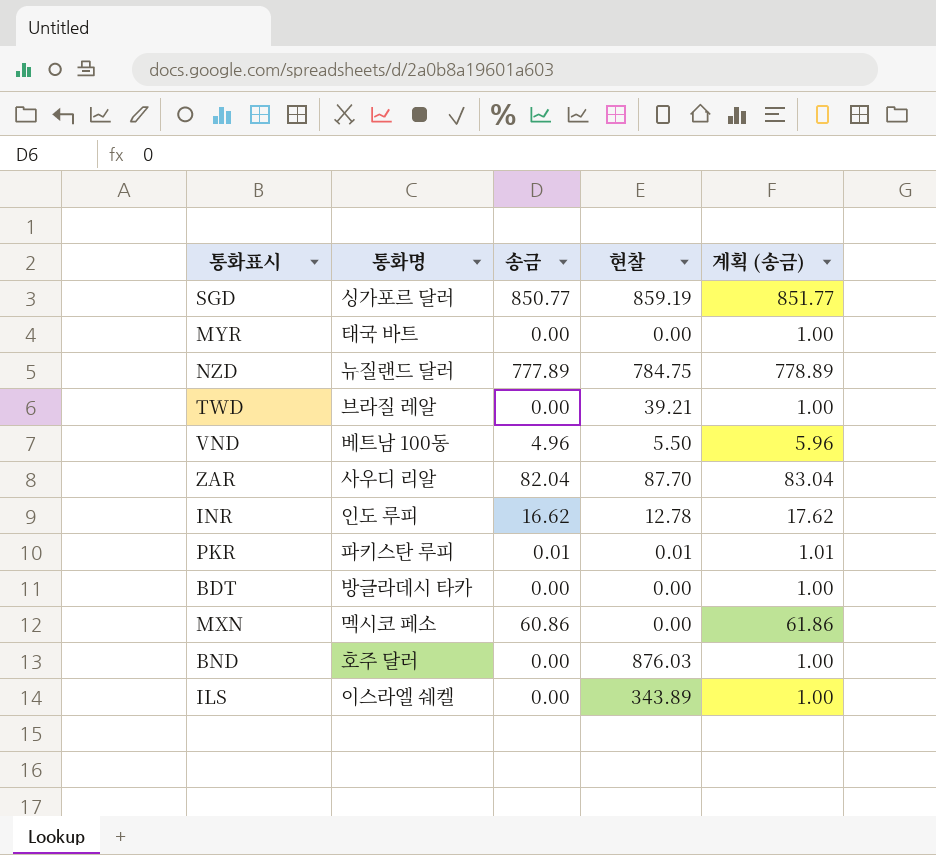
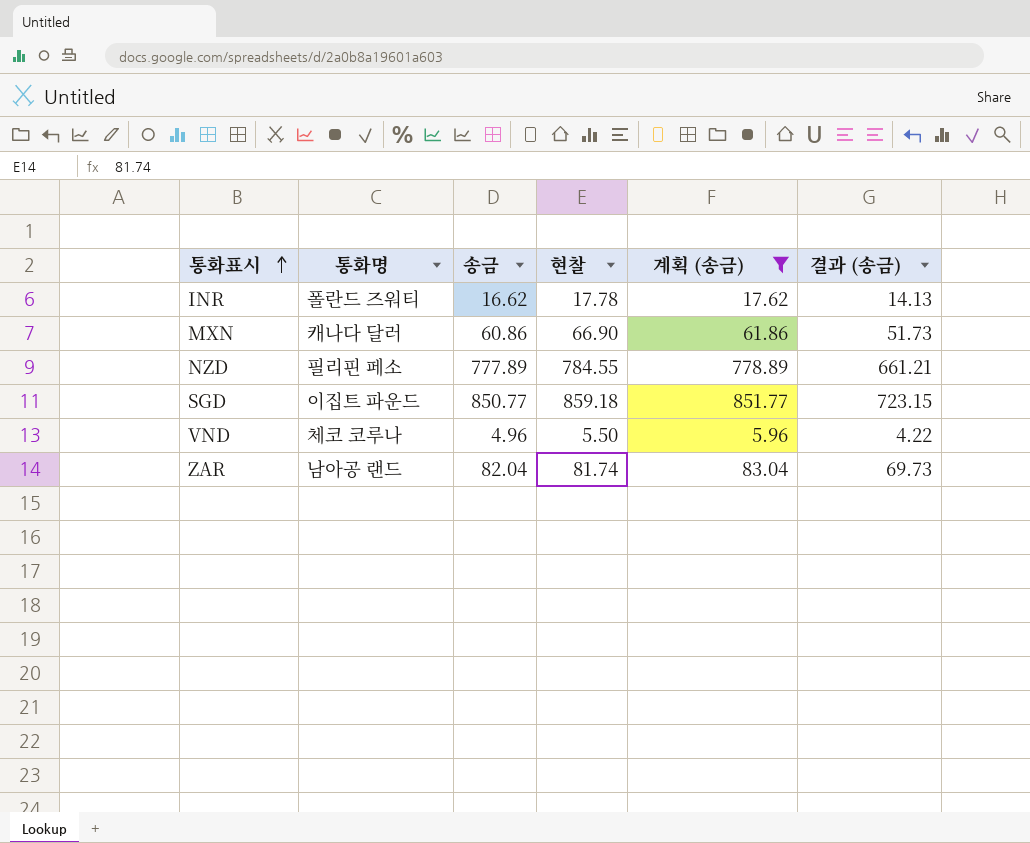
filter: none -> 계획 (송금) >= 5.96
row order: none -> 통화표시 ascending
column 결과 (송금) | formula: none -> [송금] * 0.85
INR | 통화명: 인도 루피 -> 폴란드 즈워티
INR | 현찰: 12.78 -> 17.78
MXN | 통화명: 멕시코 페소 -> 캐나다 달러
MXN | 현찰: 0.00 -> 66.90
NZD | 통화명: 뉴질랜드 달러 -> 필리핀 페소
NZD | 현찰: 784.75 -> 784.55
SGD | 통화명: 싱가포르 달러 -> 이집트 파운드
SGD | 현찰: 859.19 -> 859.18
VND | 통화명: 베트남 100동 -> 체코 코루나
ZAR | 통화명: 사우디 리알 -> 남아공 랜드
ZAR | 현찰: 87.70 -> 81.74

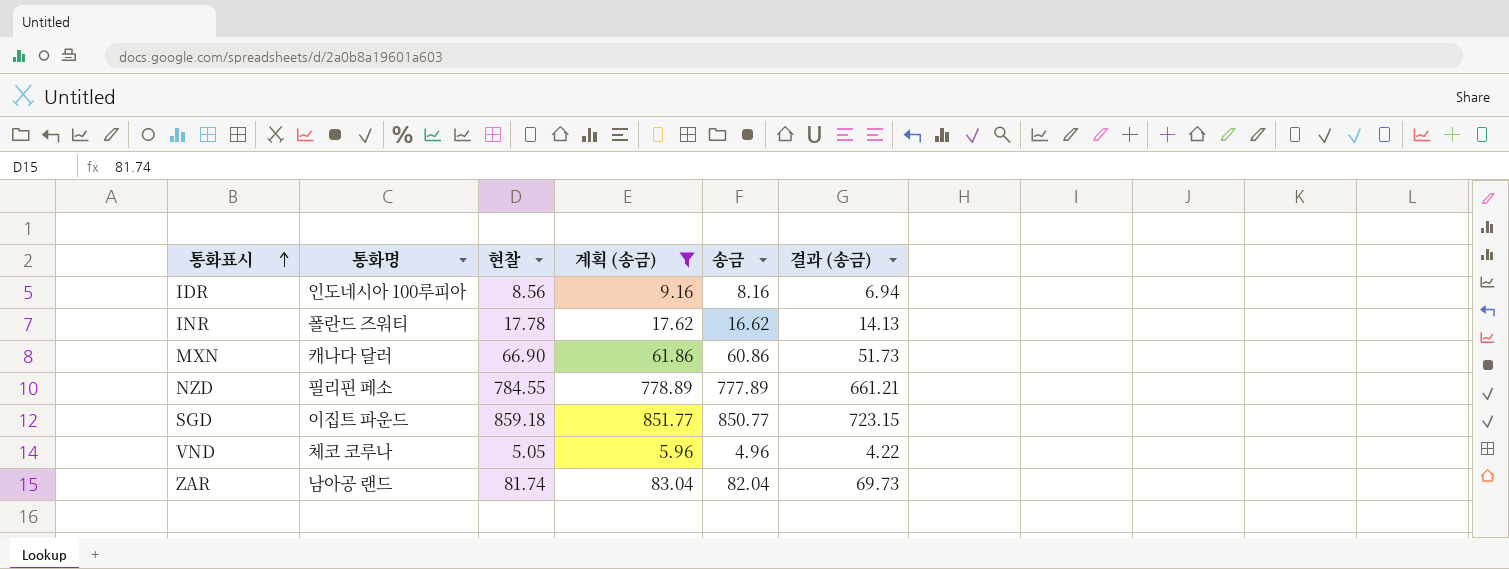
column 송금 | position: 3 -> 5
row IDR: none -> 인도네시아 100루피아 | 8.56 | 9.16 | 8.16 | 6.94
VND | 현찰: 5.50 -> 5.05

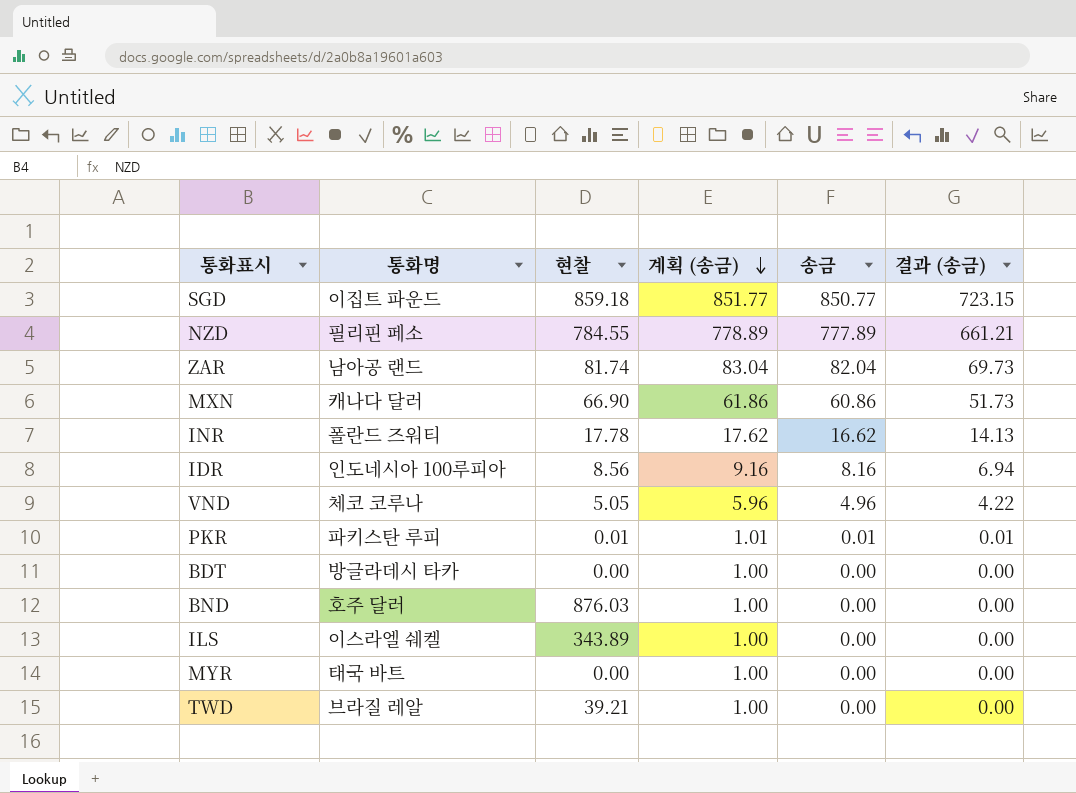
filter: 계획 (송금) >= 5.96 -> none
row order: 통화표시 ascending -> 계획 (송금) descending

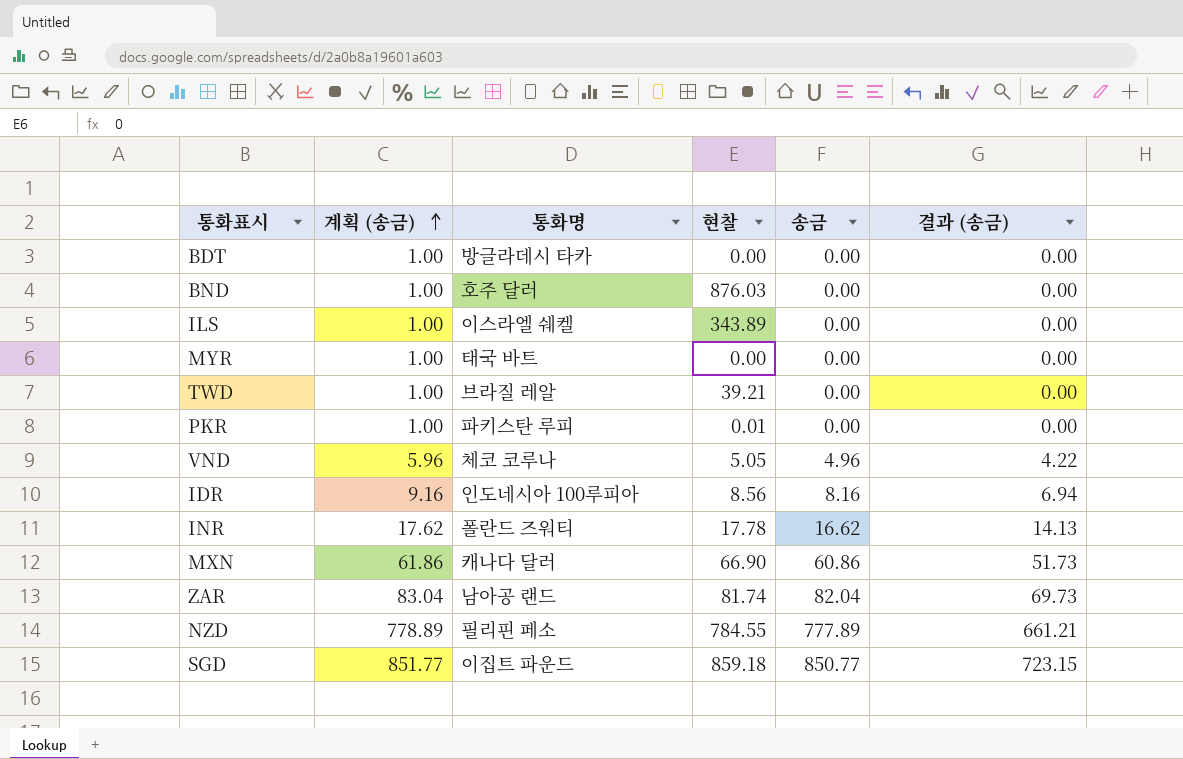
row order: 계획 (송금) descending -> 계획 (송금) ascending
column 계획 (송금) | position: 4 -> 2
PKR | 계획 (송금): 1.01 -> 1.00
PKR | 송금: 0.01 -> 0.00
PKR | 결과 (송금): 0.01 -> 0.00

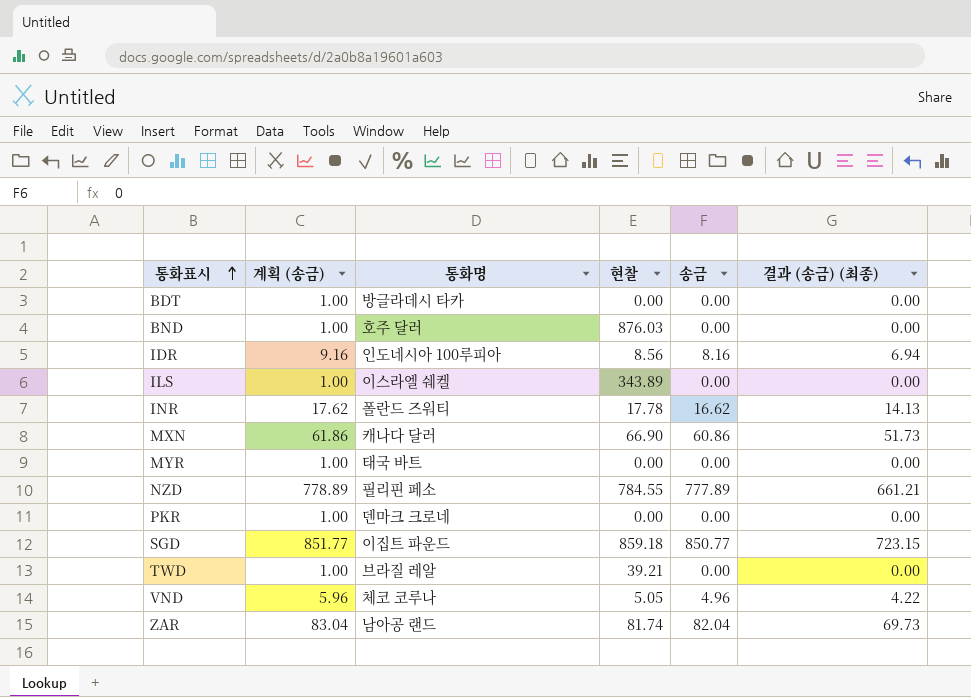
row order: 계획 (송금) ascending -> 통화표시 ascending
column name: 결과 (송금) -> 결과 (송금) (최종)
PKR | 통화명: 파키스탄 루피 -> 덴마크 크로네
PKR | 현찰: 0.01 -> 0.00

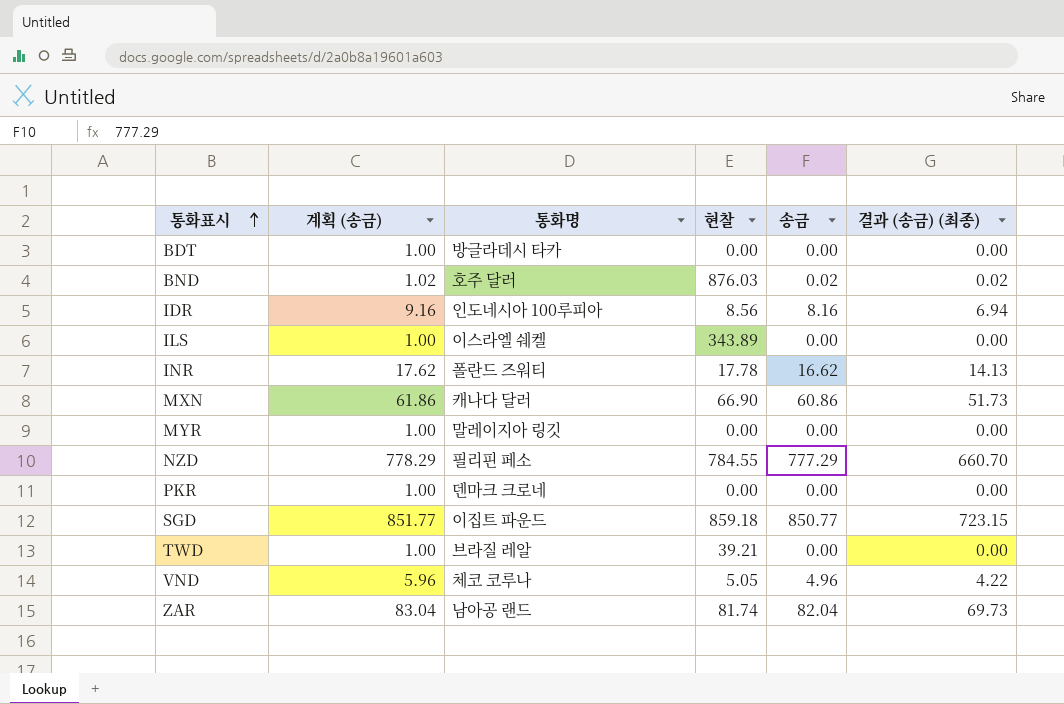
BND | 계획 (송금): 1.00 -> 1.02
BND | 송금: 0.00 -> 0.02
BND | 결과 (송금) (최종): 0.00 -> 0.02
MYR | 통화명: 태국 바트 -> 말레이지아 링깃
NZD | 계획 (송금): 778.89 -> 778.29
NZD | 송금: 777.89 -> 777.29
NZD | 결과 (송금) (최종): 661.21 -> 660.70

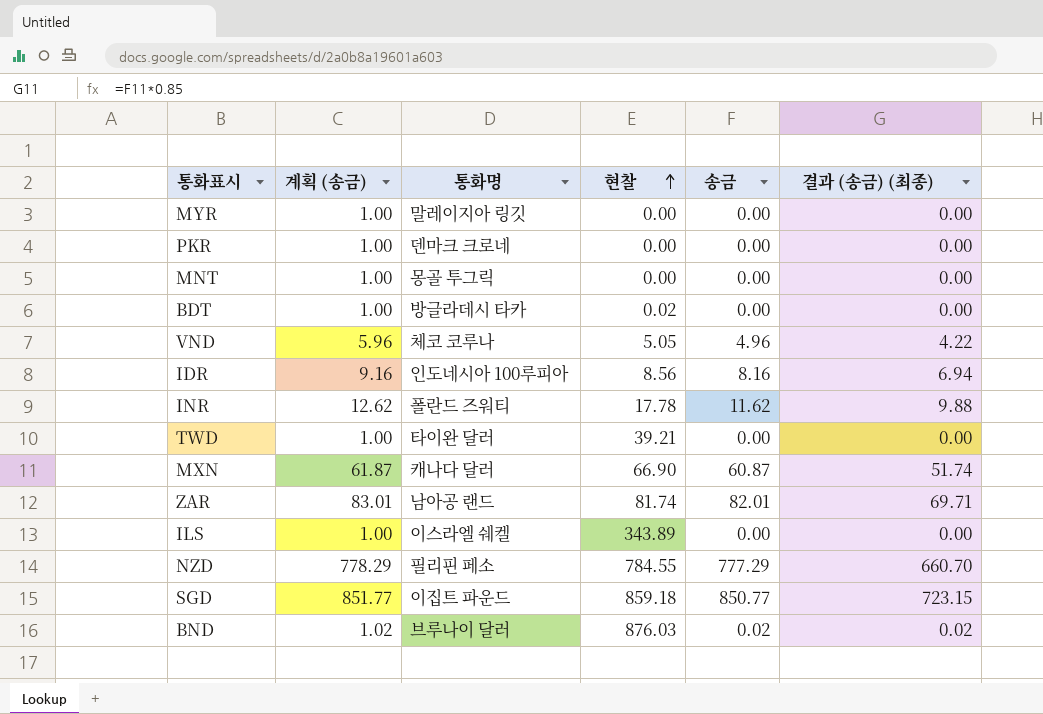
row order: 통화표시 ascending -> 현찰 ascending
row MNT: none -> 1.00 | 몽골 투그릭 | 0.00 | 0.00 | 0.00
BDT | 현찰: 0.00 -> 0.02
INR | 계획 (송금): 17.62 -> 12.62
INR | 송금: 16.62 -> 11.62
INR | 결과 (송금) (최종): 14.13 -> 9.88
TWD | 통화명: 브라질 레알 -> 타이완 달러
MXN | 계획 (송금): 61.86 -> 61.87
MXN | 송금: 60.86 -> 60.87
MXN | 결과 (송금) (최종): 51.73 -> 51.74
ZAR | 계획 (송금): 83.04 -> 83.01
ZAR | 송금: 82.04 -> 82.01
ZAR | 결과 (송금) (최종): 69.73 -> 69.71
BND | 통화명: 호주 달러 -> 브루나이 달러

